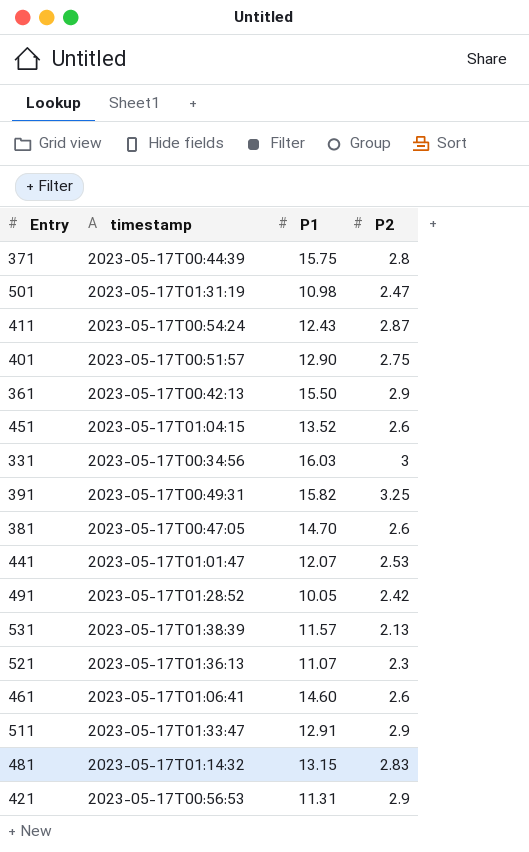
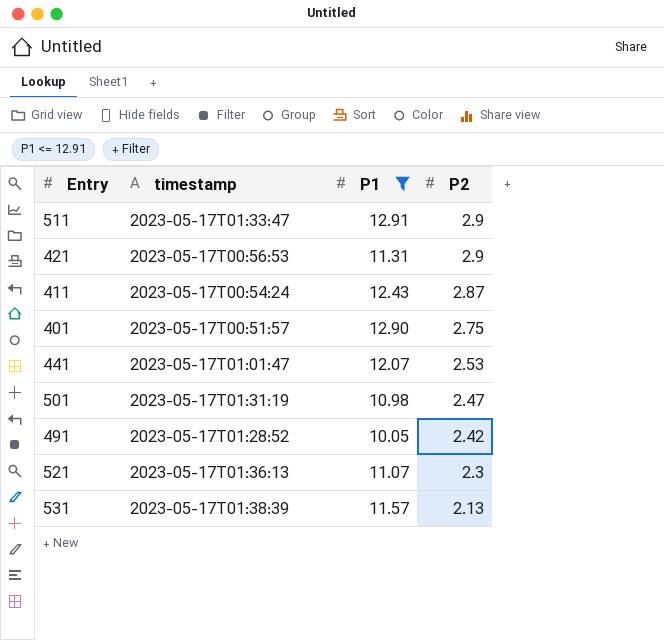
filter: none -> P1 <= 12.91
row order: none -> P2 descending

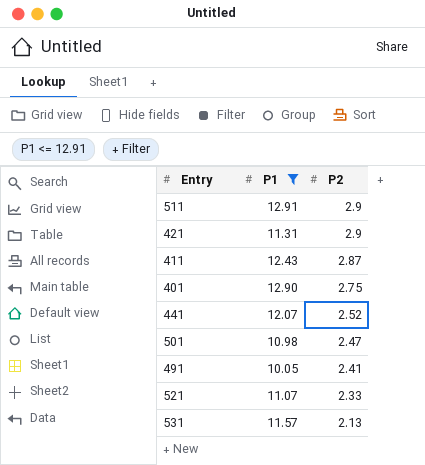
column timestamp | position: 2 -> none
441 | P2: 2.53 -> 2.52
491 | P2: 2.42 -> 2.41
521 | P2: 2.3 -> 2.33

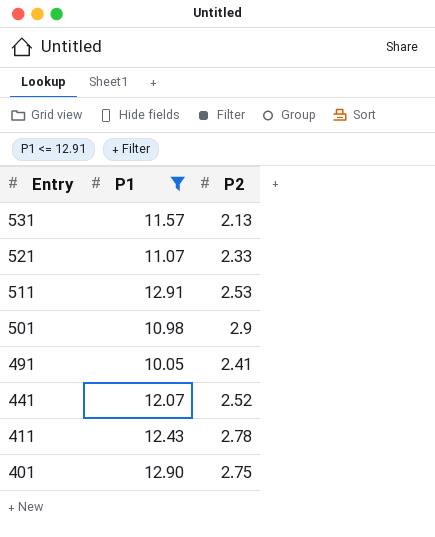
row order: P2 descending -> Entry descending
row 421: 11.31 | 2.9 -> none
511 | P2: 2.9 -> 2.53
501 | P2: 2.47 -> 2.9
411 | P2: 2.87 -> 2.78

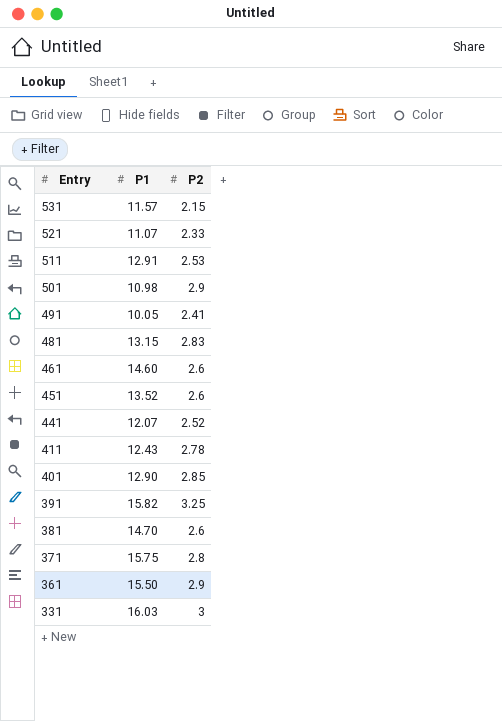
filter: P1 <= 12.91 -> none
531 | P2: 2.13 -> 2.15
401 | P2: 2.75 -> 2.85

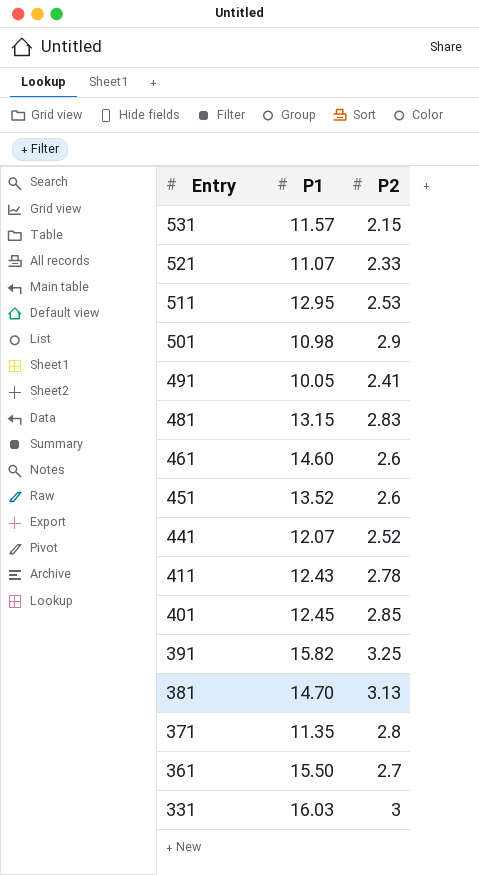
511 | P1: 12.91 -> 12.95
401 | P1: 12.90 -> 12.45
381 | P2: 2.6 -> 3.13
371 | P1: 15.75 -> 11.35
361 | P2: 2.9 -> 2.7

